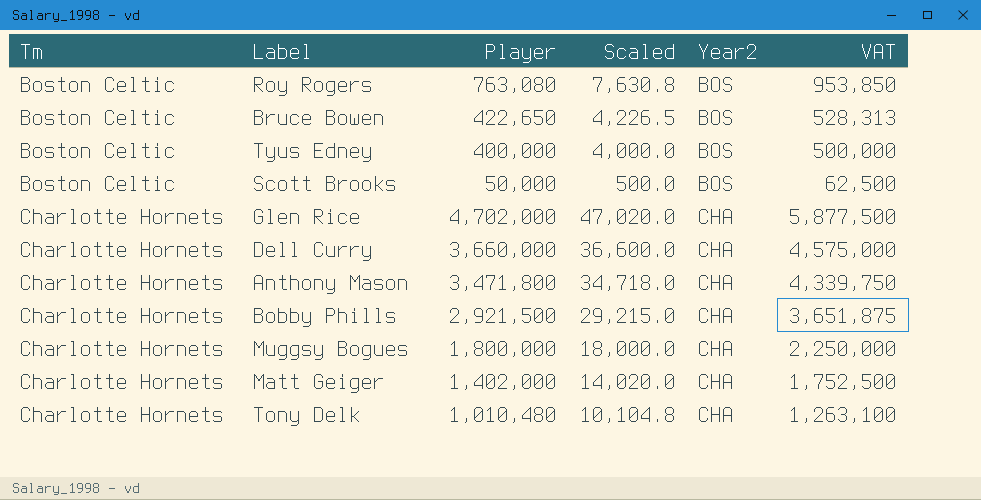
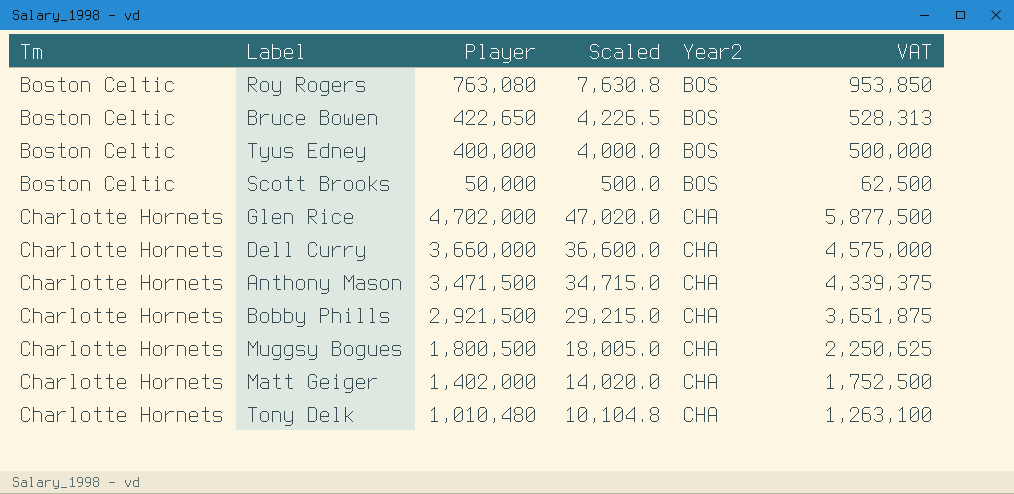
Anthony Mason | Player: 3,471,800 -> 3,471,500
Anthony Mason | Scaled: 34,718.0 -> 34,715.0
Anthony Mason | VAT: 4,339,750 -> 4,339,375
Muggsy Bogues | Player: 1,800,000 -> 1,800,500
Muggsy Bogues | Scaled: 18,000.0 -> 18,005.0
Muggsy Bogues | VAT: 2,250,000 -> 2,250,625

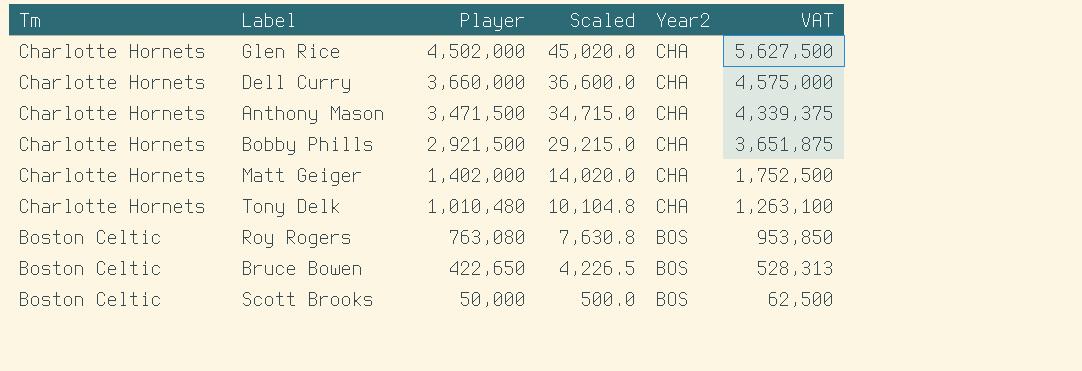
row order: Tm ascending -> Tm descending
row Tyus Edney: Boston Celtic | 400,000 | 4,000.0 | BOS | 500,000 -> none
row Muggsy Bogues: Charlotte Hornets | 1,800,500 | 18,005.0 | CHA | 2,250,625 -> none
Glen Rice | Player: 4,702,000 -> 4,502,000
Glen Rice | Scaled: 47,020.0 -> 45,020.0
Glen Rice | VAT: 5,877,500 -> 5,627,500

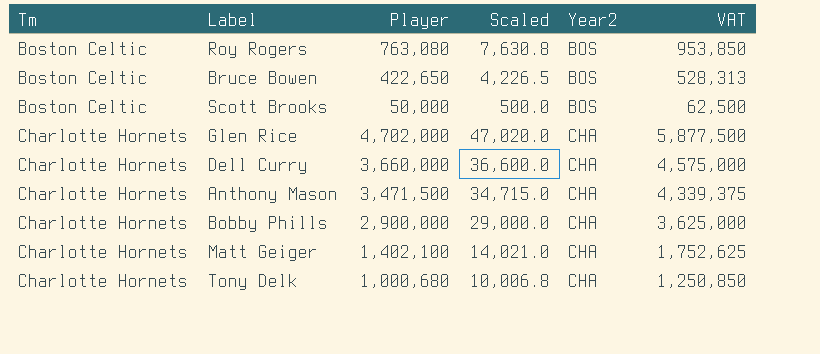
row order: Tm descending -> Tm ascending
Glen Rice | Player: 4,502,000 -> 4,702,000
Glen Rice | Scaled: 45,020.0 -> 47,020.0
Glen Rice | VAT: 5,627,500 -> 5,877,500
Bobby Phills | Player: 2,921,500 -> 2,900,000
Bobby Phills | Scaled: 29,215.0 -> 29,000.0
Bobby Phills | VAT: 3,651,875 -> 3,625,000
Matt Geiger | Player: 1,402,000 -> 1,402,100
Matt Geiger | Scaled: 14,020.0 -> 14,021.0
Matt Geiger | VAT: 1,752,500 -> 1,752,625
Tony Delk | Player: 1,010,480 -> 1,000,680
Tony Delk | Scaled: 10,104.8 -> 10,006.8
Tony Delk | VAT: 1,263,100 -> 1,250,850

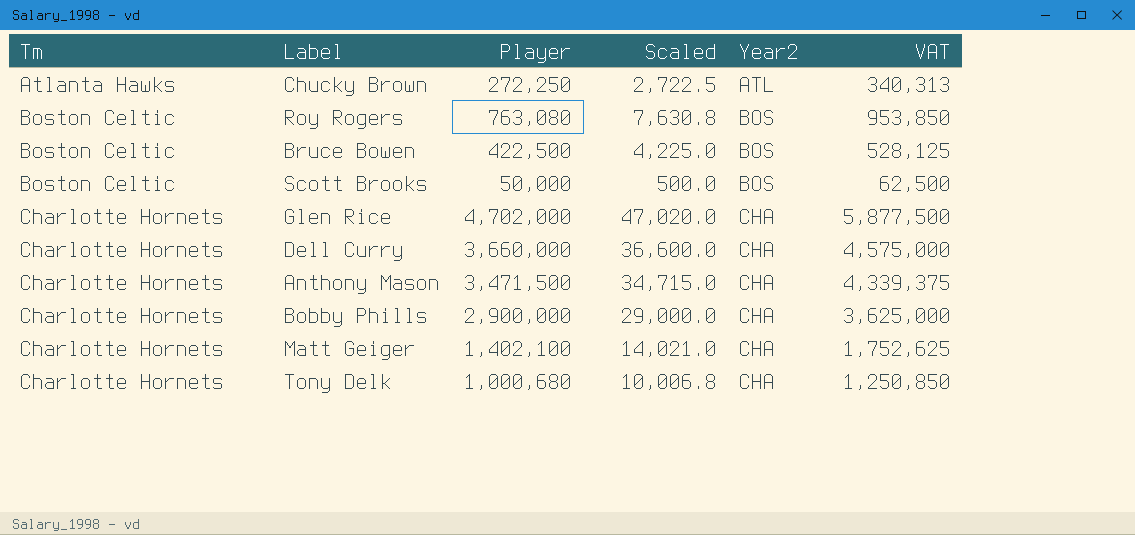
row Chucky Brown: none -> Atlanta Hawks | 272,250 | 2,722.5 | ATL | 340,313
Bruce Bowen | Player: 422,650 -> 422,500
Bruce Bowen | Scaled: 4,226.5 -> 4,225.0
Bruce Bowen | VAT: 528,313 -> 528,125

